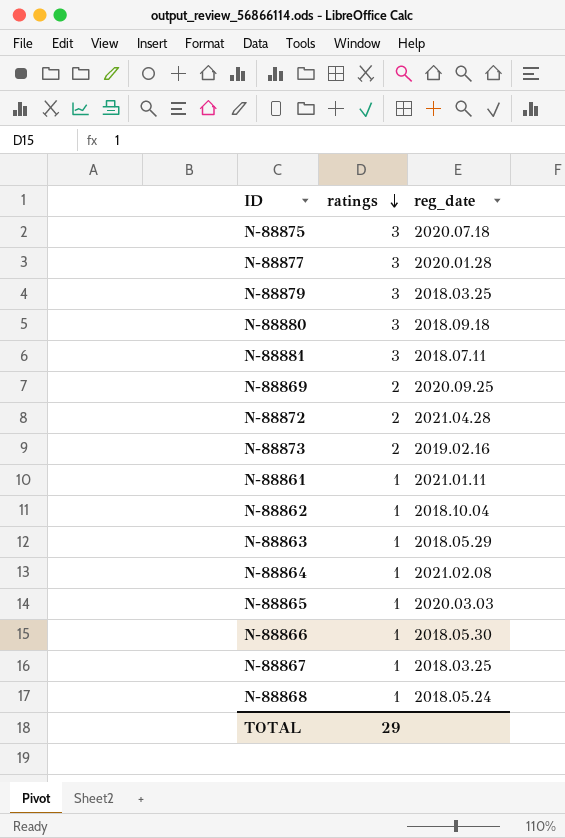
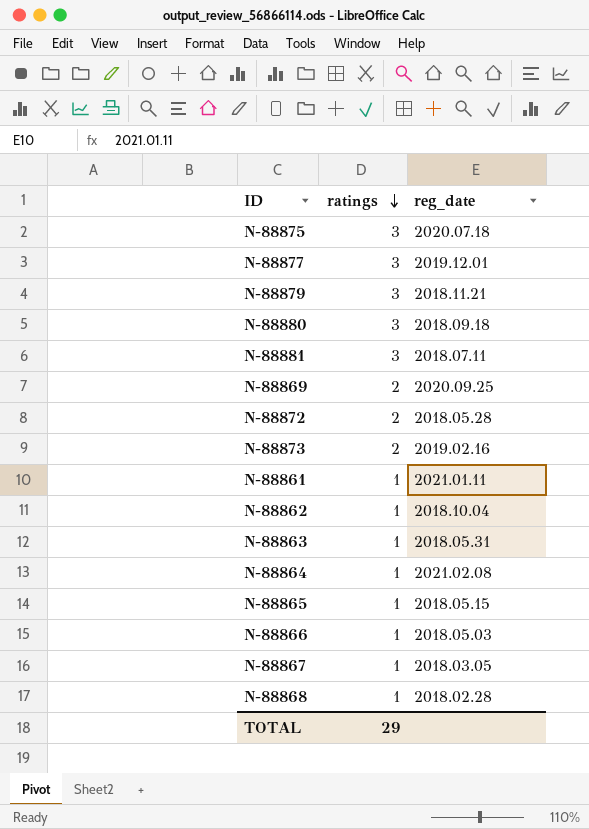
N-88877 | reg_date: 2020.01.28 -> 2019.12.01
N-88879 | reg_date: 2018.03.25 -> 2018.11.21
N-88872 | reg_date: 2021.04.28 -> 2018.05.28
N-88863 | reg_date: 2018.05.29 -> 2018.05.31
N-88865 | reg_date: 2020.03.03 -> 2018.05.15
N-88866 | reg_date: 2018.05.30 -> 2018.05.03
N-88867 | reg_date: 2018.03.25 -> 2018.03.05
N-88868 | reg_date: 2018.05.24 -> 2018.02.28

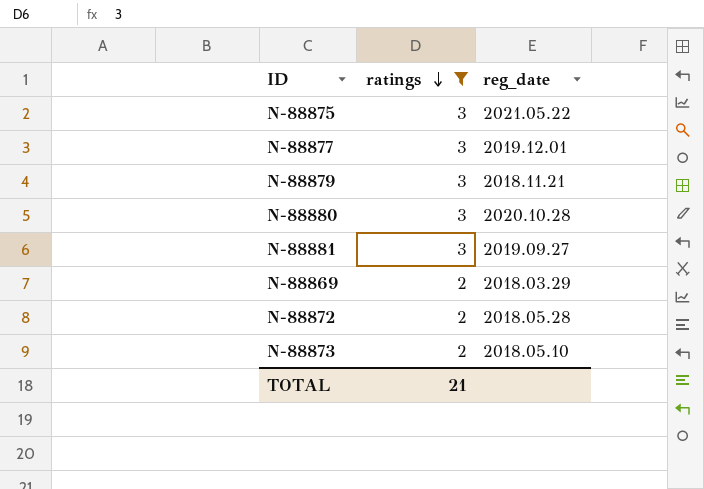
filter: none -> ratings != 1
N-88875 | reg_date: 2020.07.18 -> 2021.05.22
N-88880 | reg_date: 2018.09.18 -> 2020.10.28
N-88881 | reg_date: 2018.07.11 -> 2019.09.27
N-88869 | reg_date: 2020.09.25 -> 2018.03.29
N-88873 | reg_date: 2019.02.16 -> 2018.05.10
TOTAL | ratings: 29 -> 21

